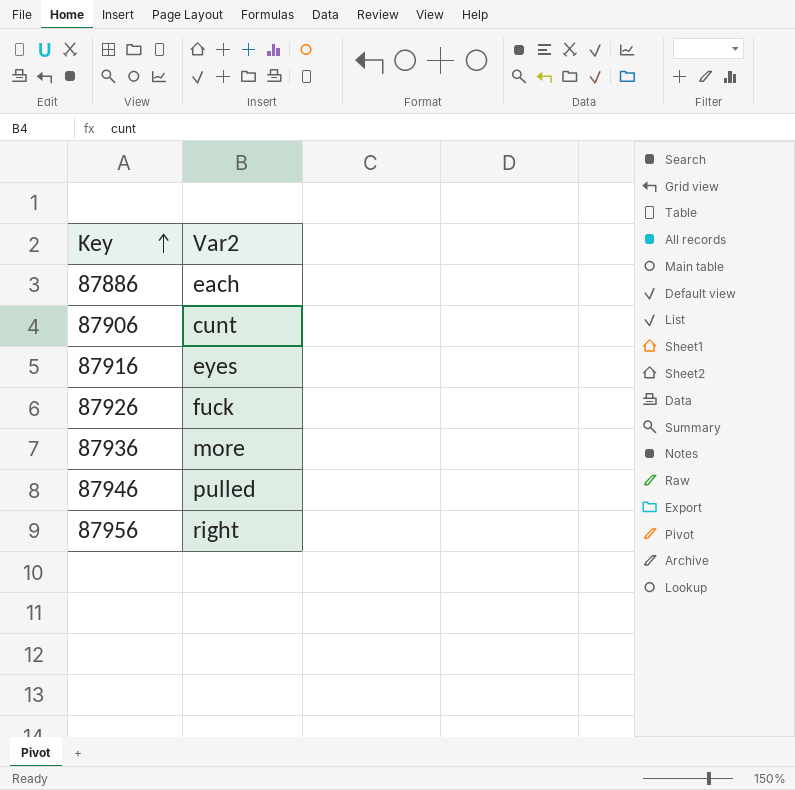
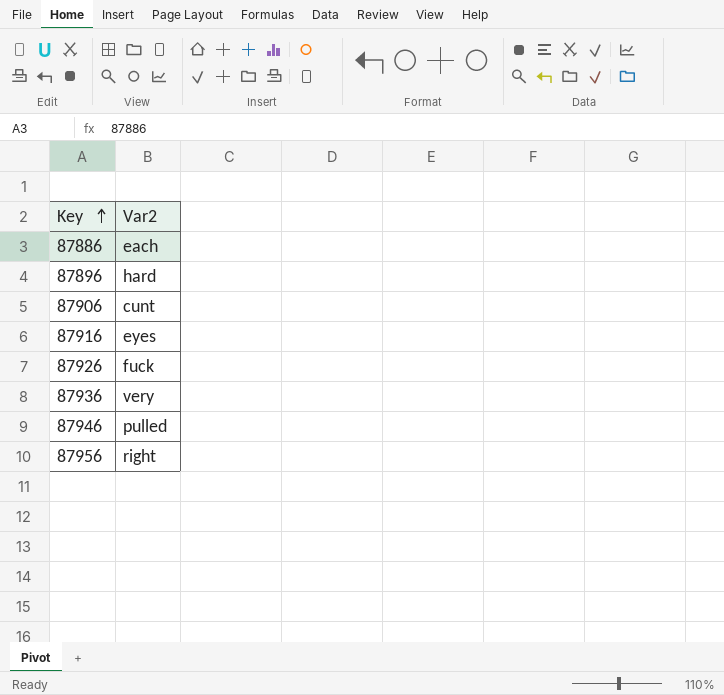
row 87896: none -> hard
87936 | Var2: more -> very

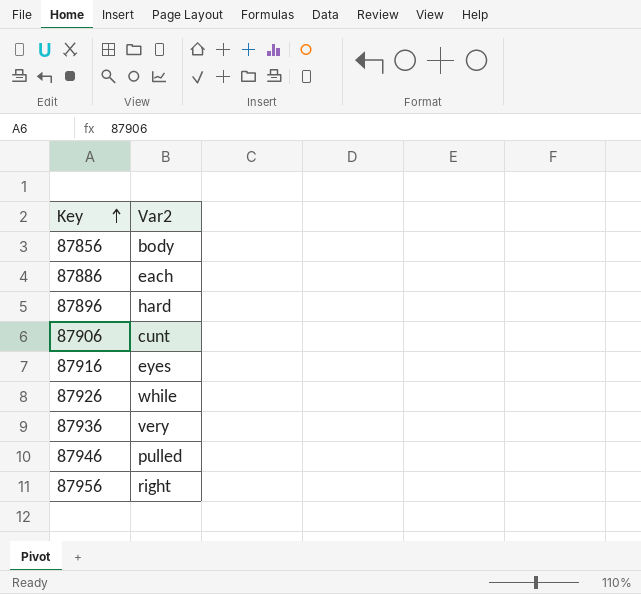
row 87856: none -> body
87926 | Var2: fuck -> while

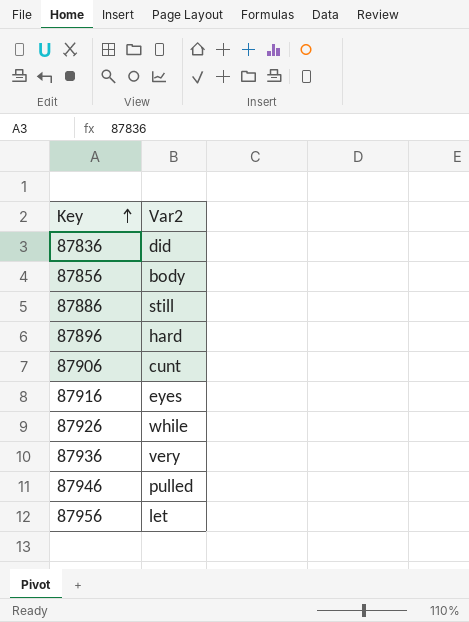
row 87836: none -> did
87886 | Var2: each -> still
87956 | Var2: right -> let

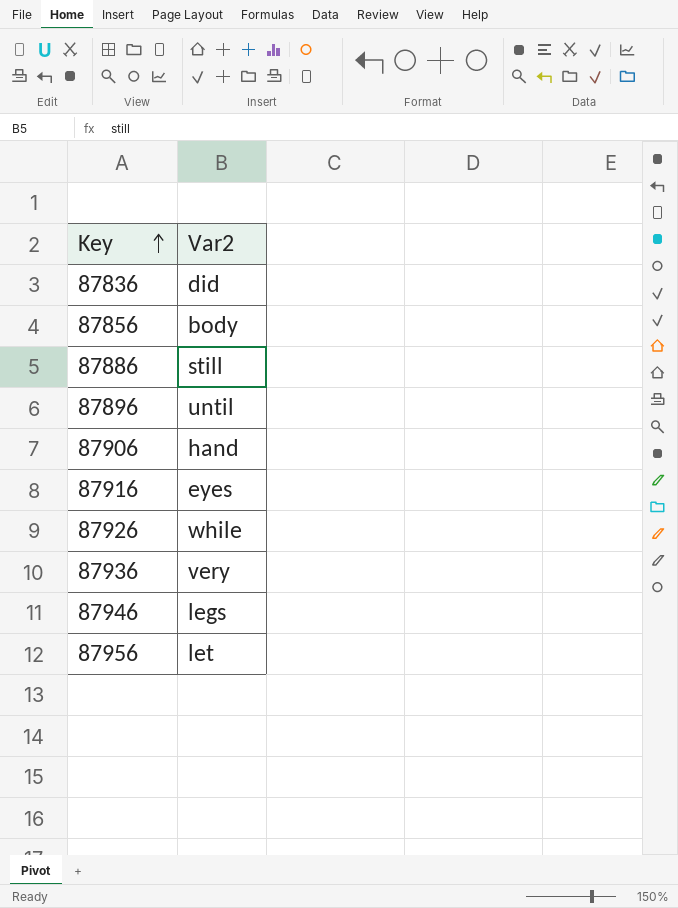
87896 | Var2: hard -> until
87906 | Var2: cunt -> hand
87946 | Var2: pulled -> legs

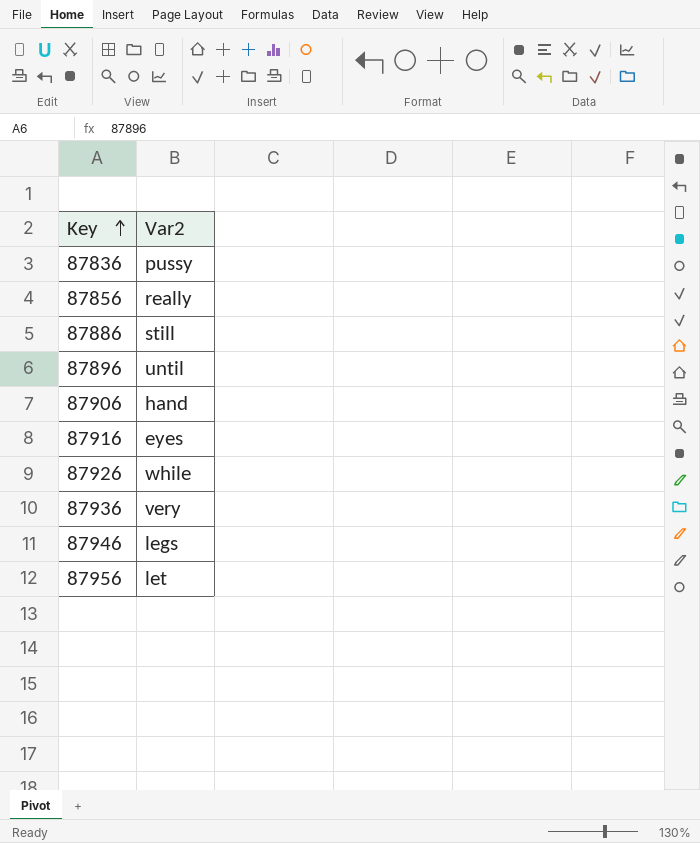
87836 | Var2: did -> pussy
87856 | Var2: body -> really

